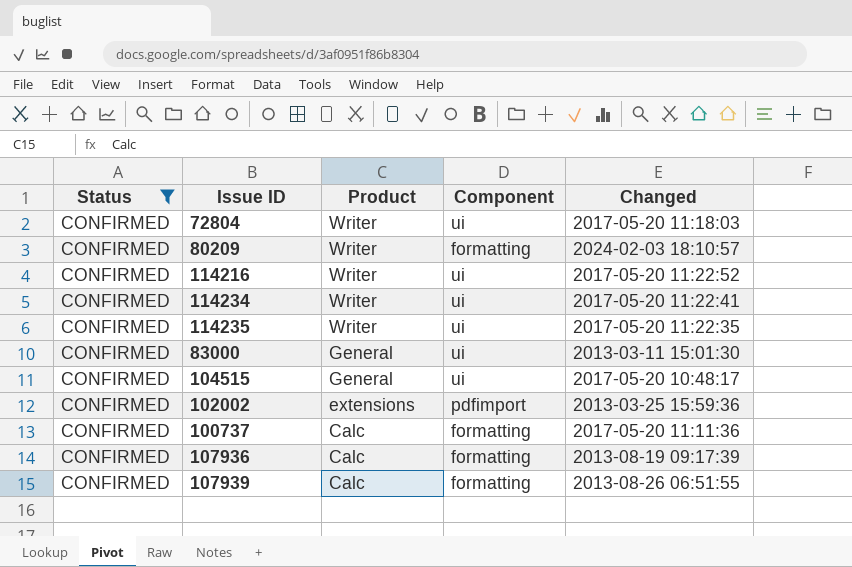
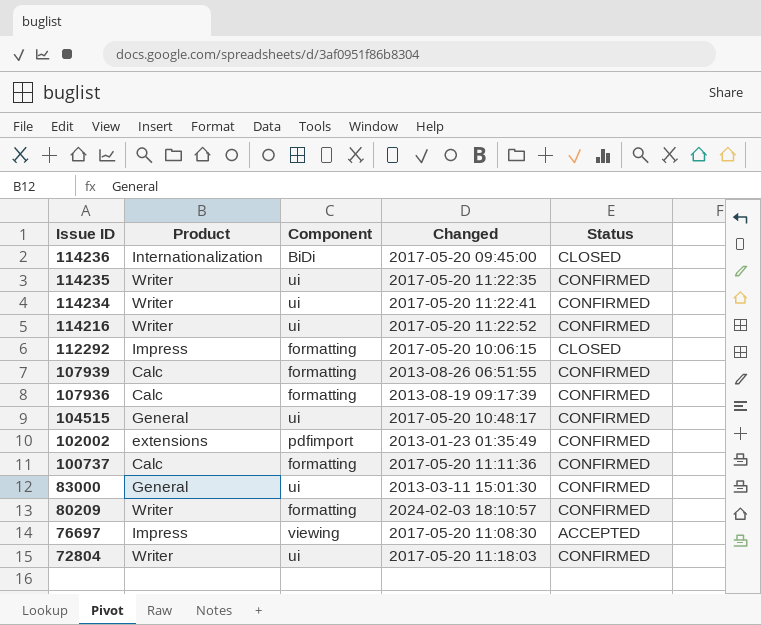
filter: Status = CONFIRMED -> none
row order: Product descending -> Issue ID descending
column Status | position: 1 -> 5
102002 | Changed: 2013-03-25 15:59:36 -> 2013-01-23 01:35:49

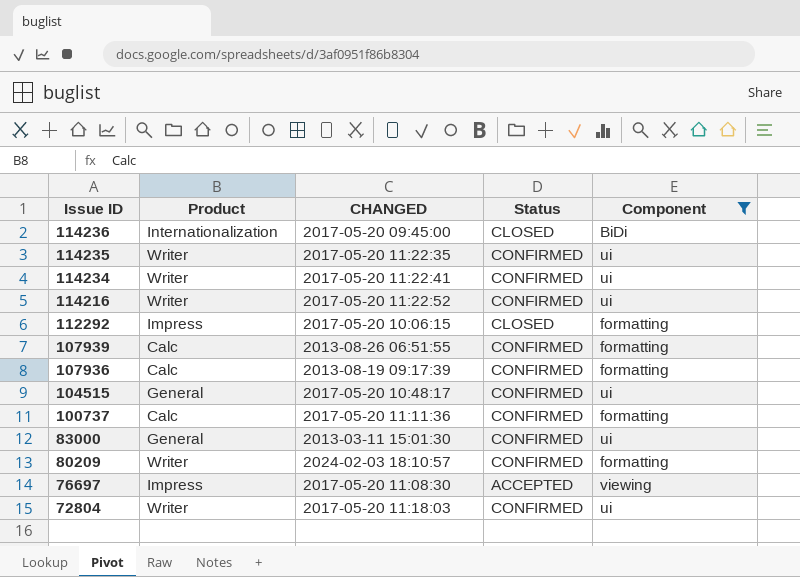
filter: none -> Component != pdfimport
column name: Changed -> CHANGED
column Component | position: 3 -> 5

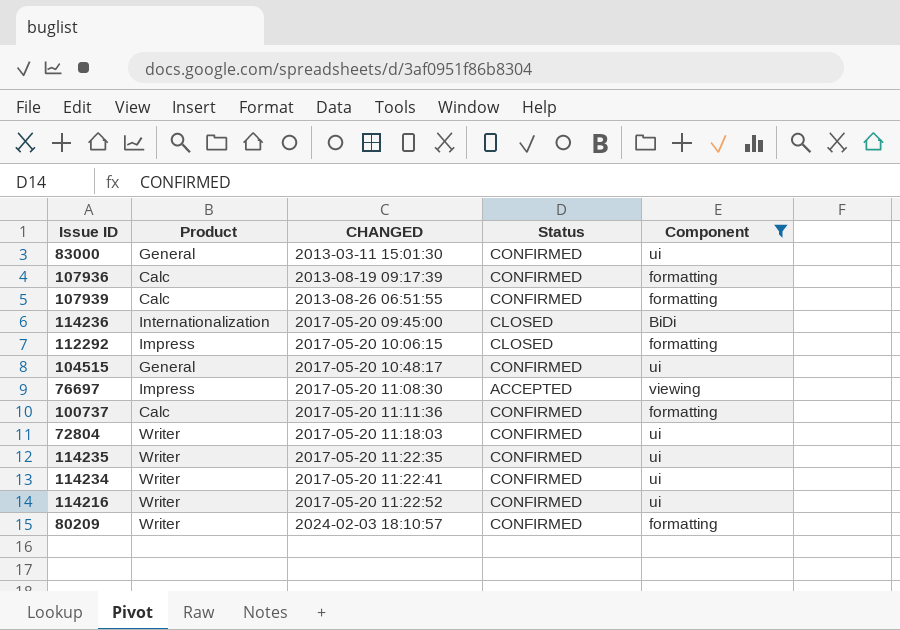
row order: Issue ID descending -> CHANGED ascending

